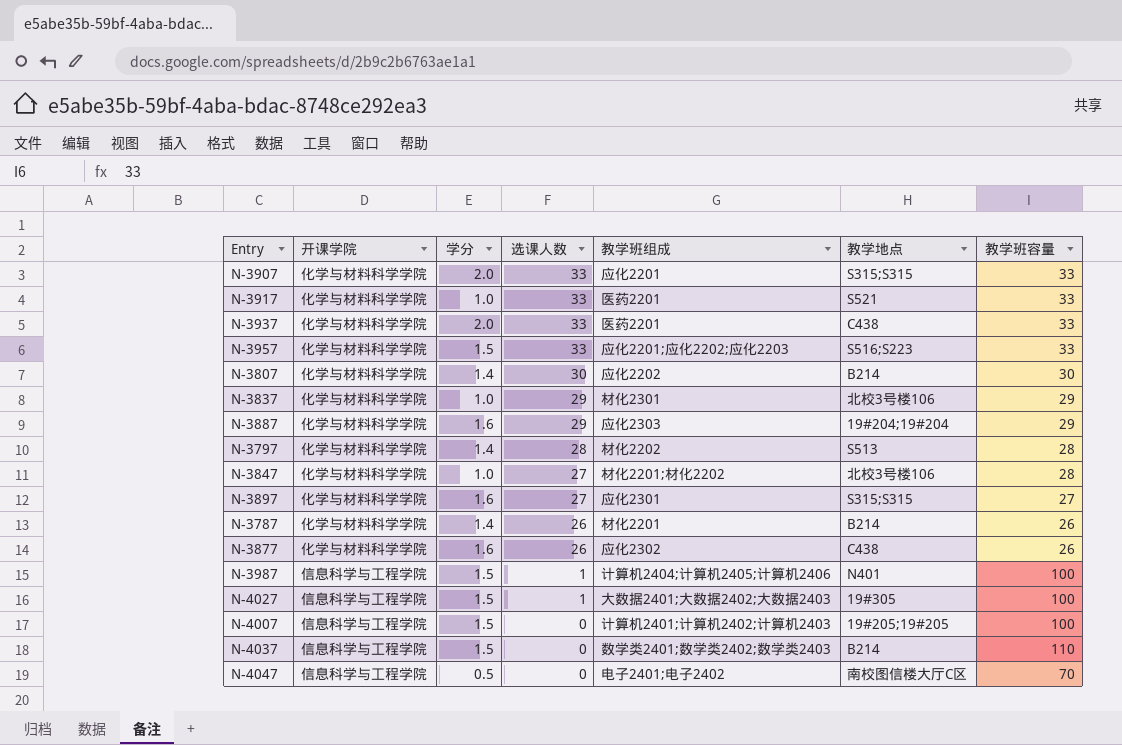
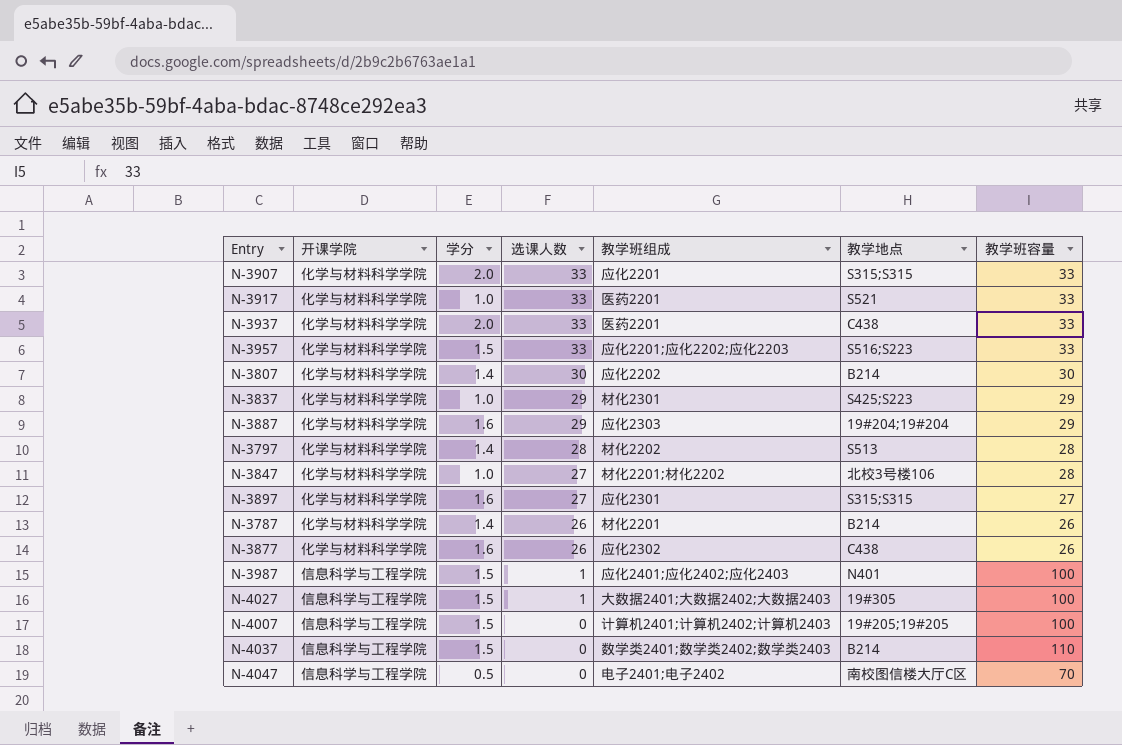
N-3837 | 教学地点: 北校3号楼106 -> S425;S223
N-3987 | 教学班组成: 计算机2404;计算机2405;计算机2406 -> 应化2401;应化2402;应化2403

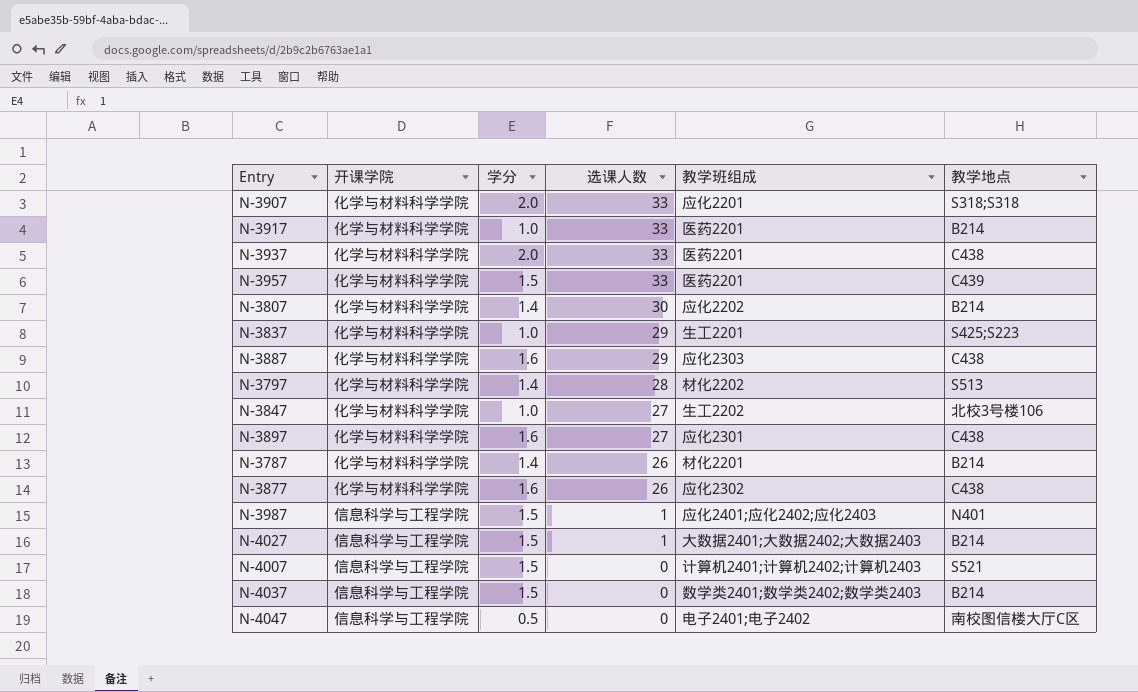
column 教学班容量 | position: 7 -> none
N-3907 | 教学地点: S315;S315 -> S318;S318
N-3917 | 教学地点: S521 -> B214
N-3957 | 教学班组成: 应化2201;应化2202;应化2203 -> 医药2201
N-3957 | 教学地点: S516;S223 -> C439
N-3837 | 教学班组成: 材化2301 -> 生工2201
N-3887 | 教学地点: 19#204;19#204 -> C438
N-3847 | 教学班组成: 材化2201;材化2202 -> 生工2202
N-3897 | 教学地点: S315;S315 -> C438
N-4027 | 教学地点: 19#305 -> B214
N-4007 | 教学地点: 19#205;19#205 -> S521

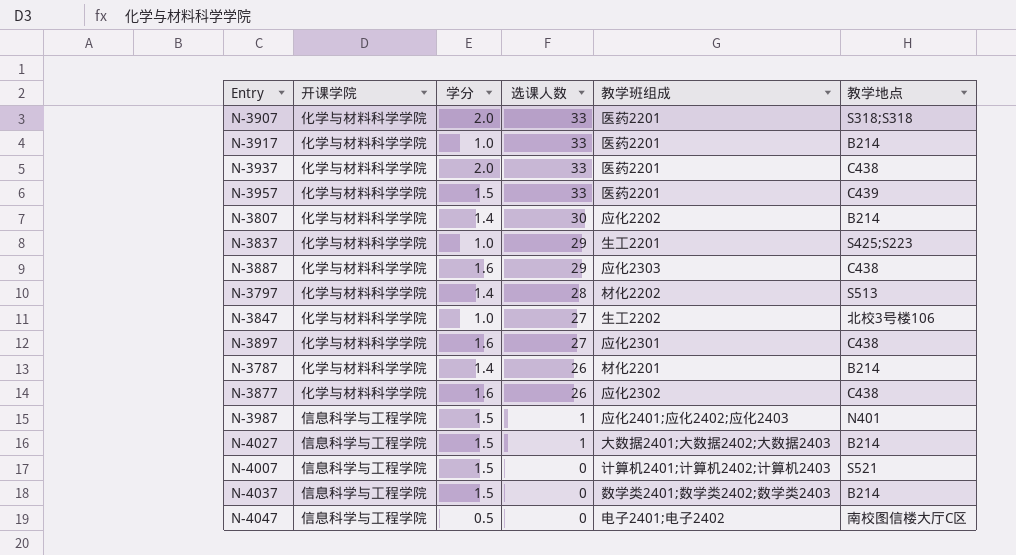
N-3907 | 教学班组成: 应化2201 -> 医药2201

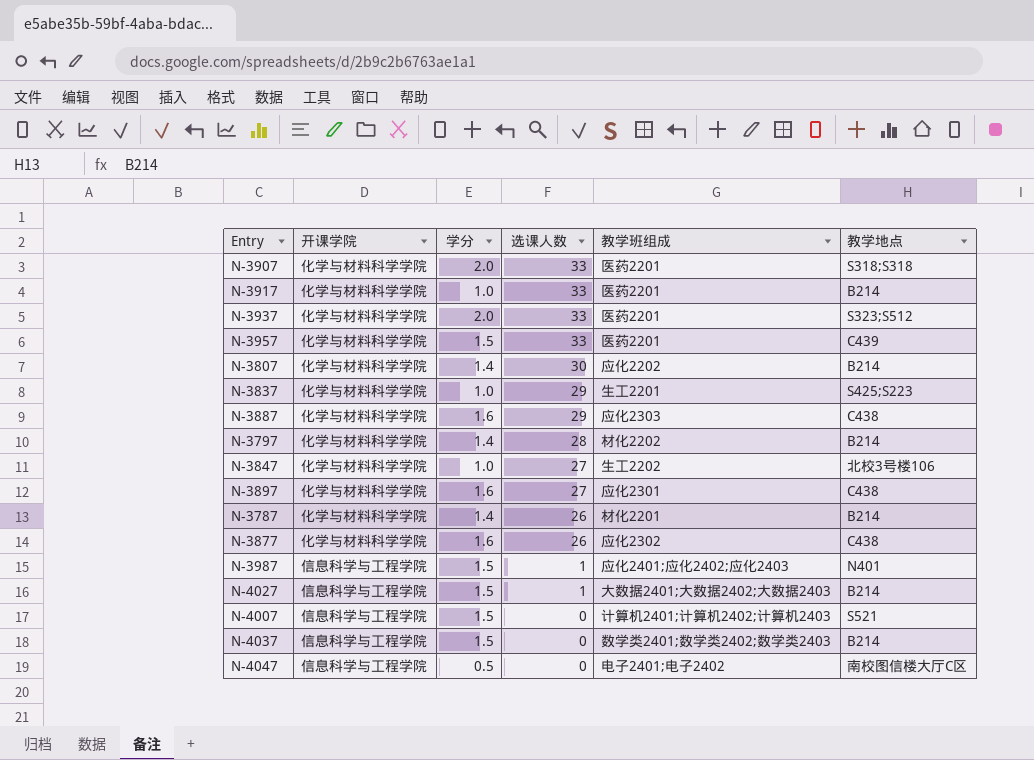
N-3937 | 教学地点: C438 -> S323;S512
N-3797 | 教学地点: S513 -> B214

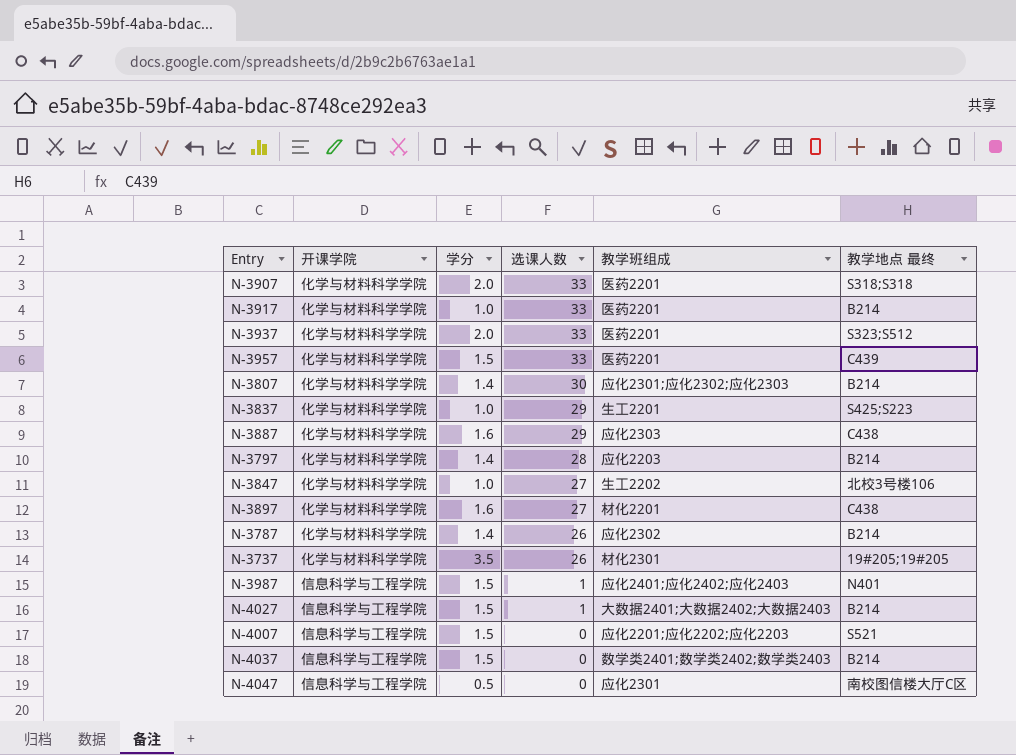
column name: 教学地点 -> 教学地点 最终
row N-3877: 化学与材料科学学院 | 1.6 | 26 | 应化2302 | C438 -> none
N-3807 | 教学班组成: 应化2202 -> 应化2301;应化2302;应化2303
N-3797 | 教学班组成: 材化2202 -> 应化2203
N-3897 | 教学班组成: 应化2301 -> 材化2201
N-3787 | 教学班组成: 材化2201 -> 应化2302
row N-3737: none -> 化学与材料科学学院 | 3.5 | 26 | 材化2301 | 19#205;19#205
N-4007 | 教学班组成: 计算机2401;计算机2402;计算机2403 -> 应化2201;应化2202;应化2203
N-4047 | 教学班组成: 电子2401;电子2402 -> 应化2301

